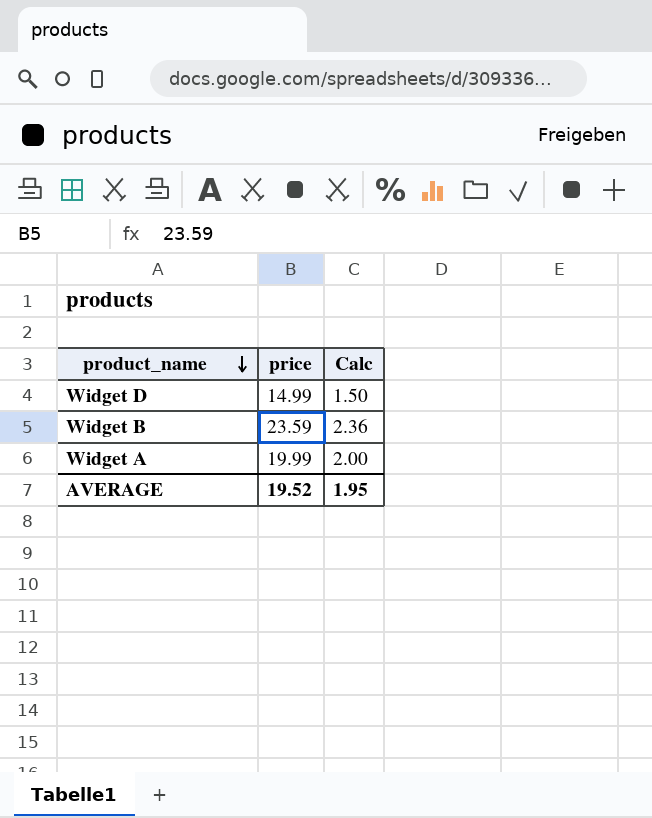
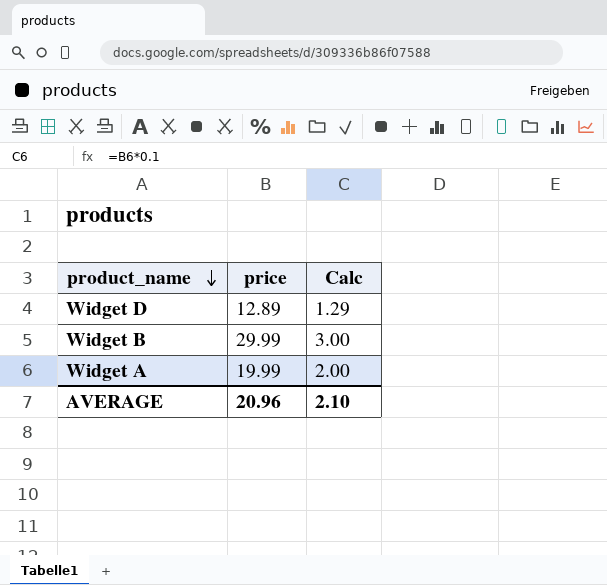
Widget D | price: 14.99 -> 12.89
Widget D | Calc: 1.50 -> 1.29
Widget B | price: 23.59 -> 29.99
Widget B | Calc: 2.36 -> 3.00
AVERAGE | price: 19.52 -> 20.96
AVERAGE | Calc: 1.95 -> 2.10

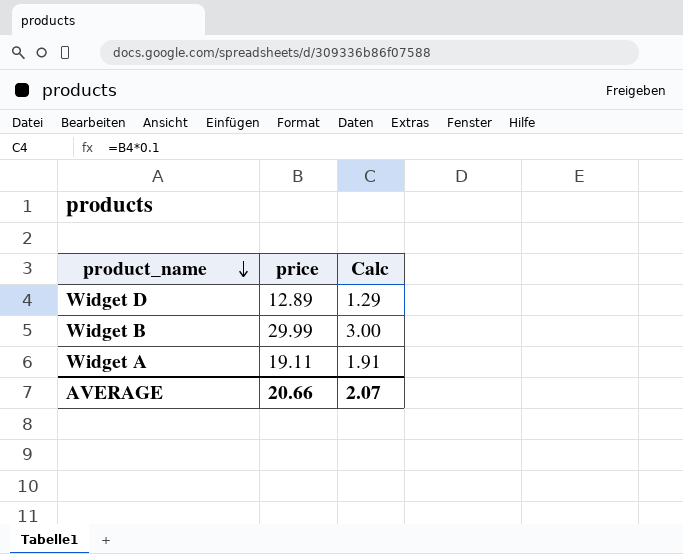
Widget A | price: 19.99 -> 19.11
Widget A | Calc: 2.00 -> 1.91
AVERAGE | price: 20.96 -> 20.66
AVERAGE | Calc: 2.10 -> 2.07

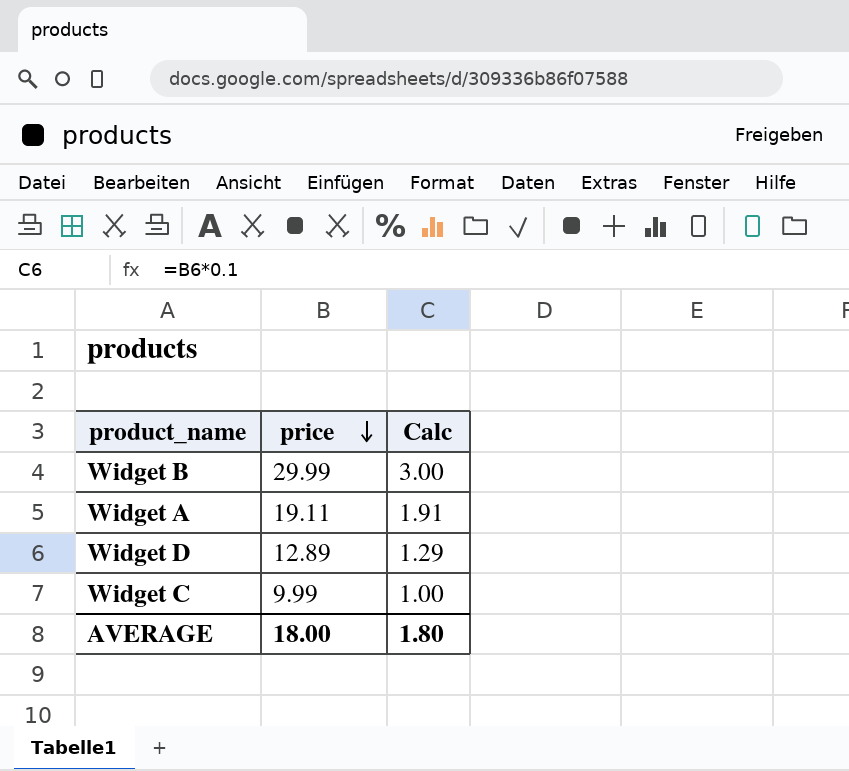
row order: product_name descending -> price descending
row Widget C: none -> 9.99 | 1.00
AVERAGE | price: 20.66 -> 18.00
AVERAGE | Calc: 2.07 -> 1.80

